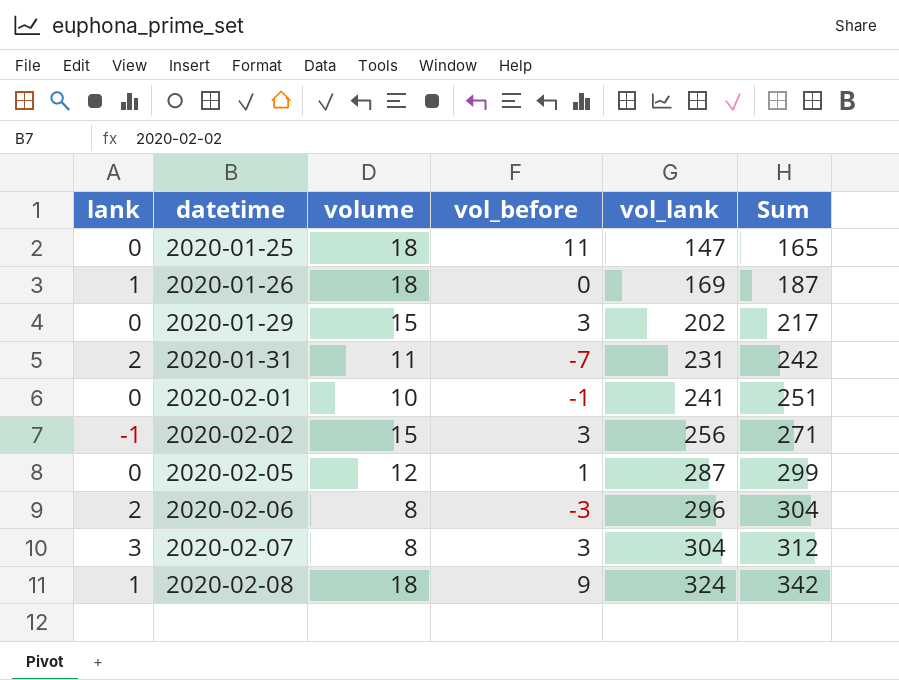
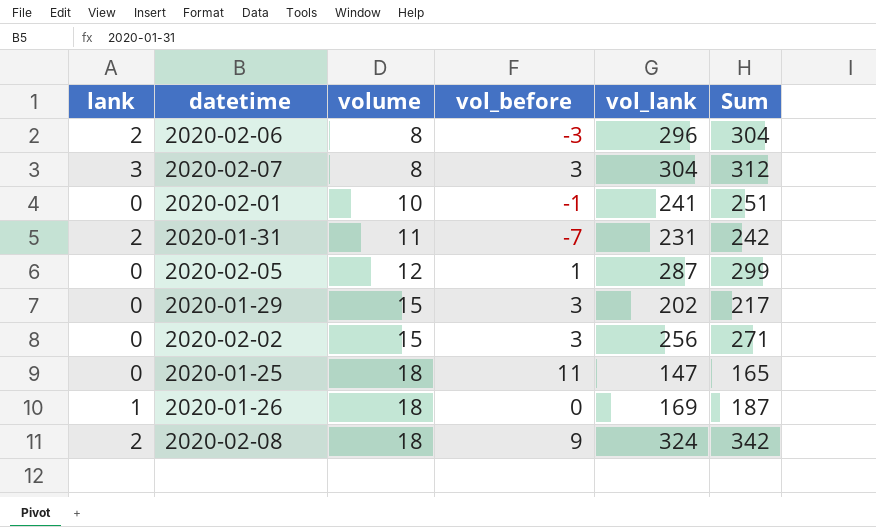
row order: datetime ascending -> volume ascending
2020-02-02 | lank: -1 -> 0
2020-02-08 | lank: 1 -> 2

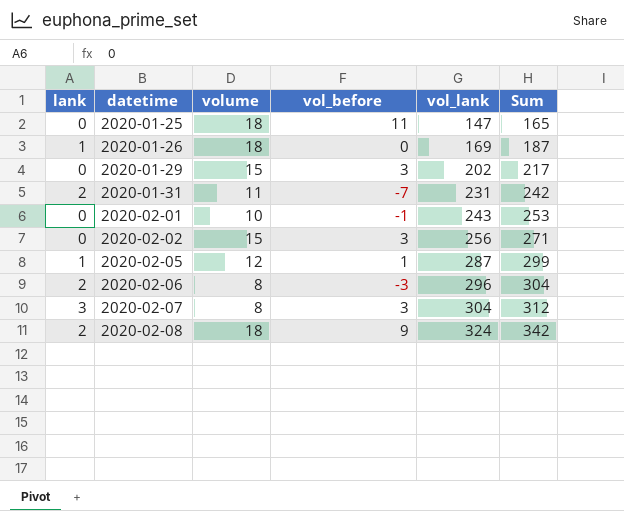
row order: volume ascending -> datetime ascending
2020-02-01 | vol_lank: 241 -> 243
2020-02-01 | Sum: 251 -> 253
2020-02-05 | lank: 0 -> 1

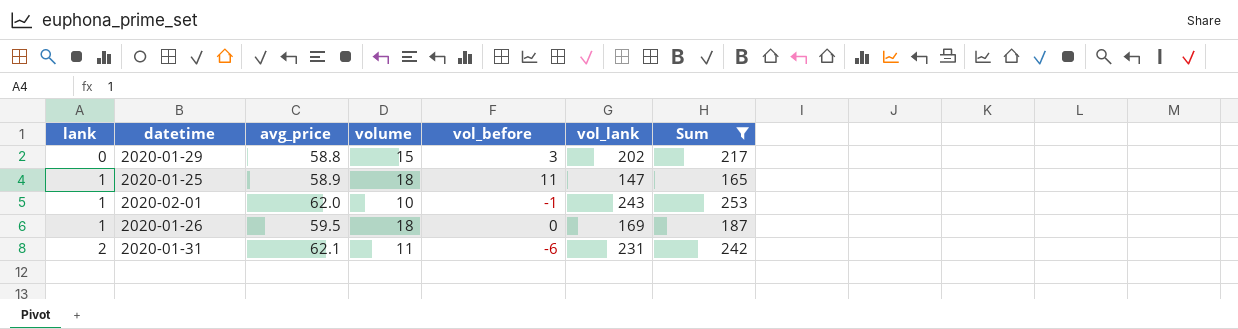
filter: none -> Sum <= 253
row order: datetime ascending -> lank ascending
column avg_price | position: none -> 3
2020-01-25 | lank: 0 -> 1
2020-02-01 | lank: 0 -> 1
2020-01-31 | vol_before: -7 -> -6

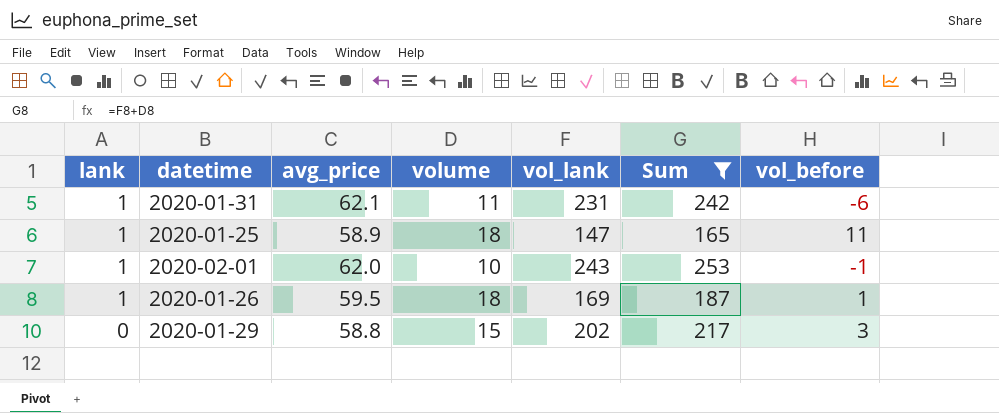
row order: lank ascending -> lank descending
column vol_before | position: 5 -> 7
2020-01-31 | lank: 2 -> 1
2020-01-26 | vol_before: 0 -> 1

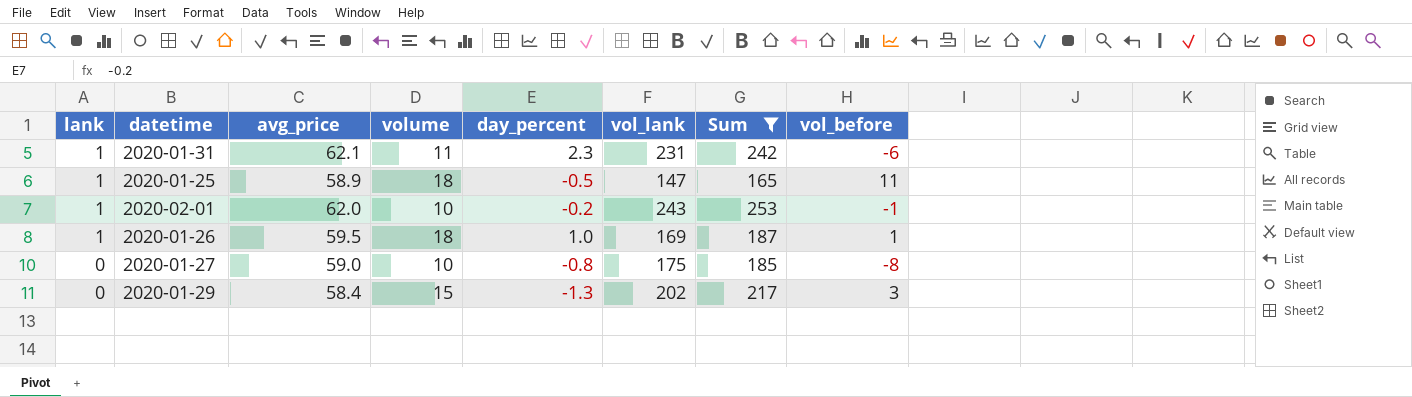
column day_percent | position: none -> 5
row 2020-01-27: none -> 0 | 59.0 | 10 | -0.8 | 175 | 185 | -8
2020-01-29 | avg_price: 58.8 -> 58.4

